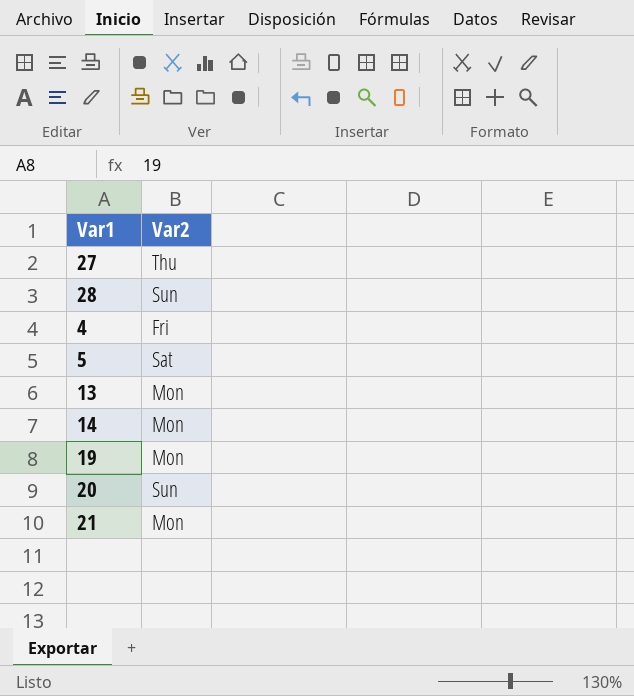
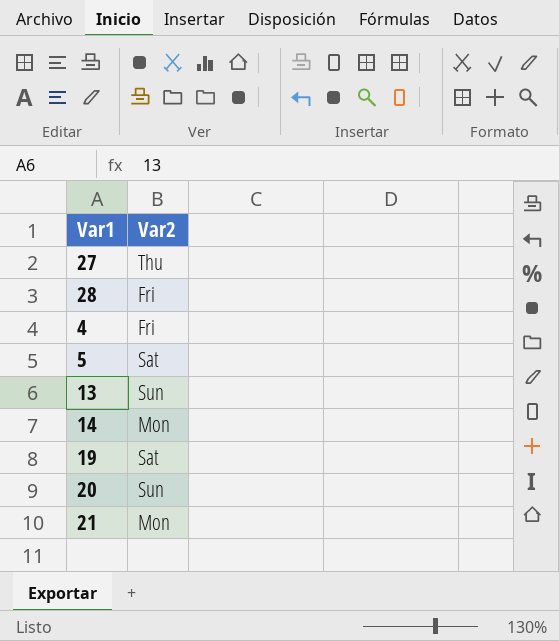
28 | Var2: Sun -> Fri
13 | Var2: Mon -> Sun
19 | Var2: Mon -> Sat

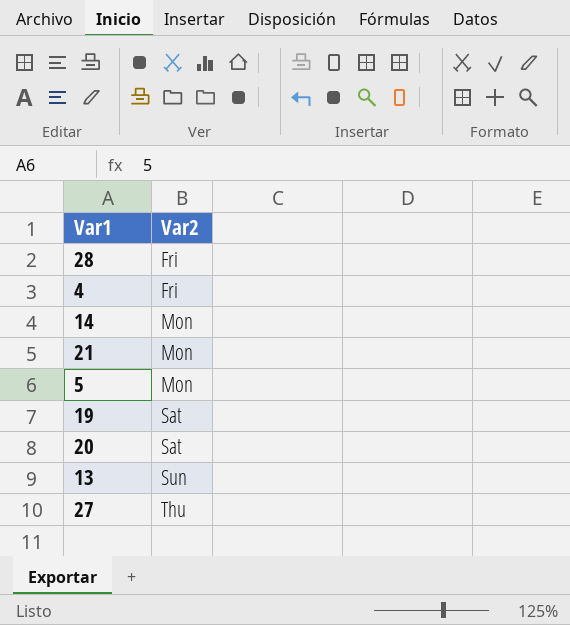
row order: none -> Var2 ascending
5 | Var2: Sat -> Mon
20 | Var2: Sun -> Sat

